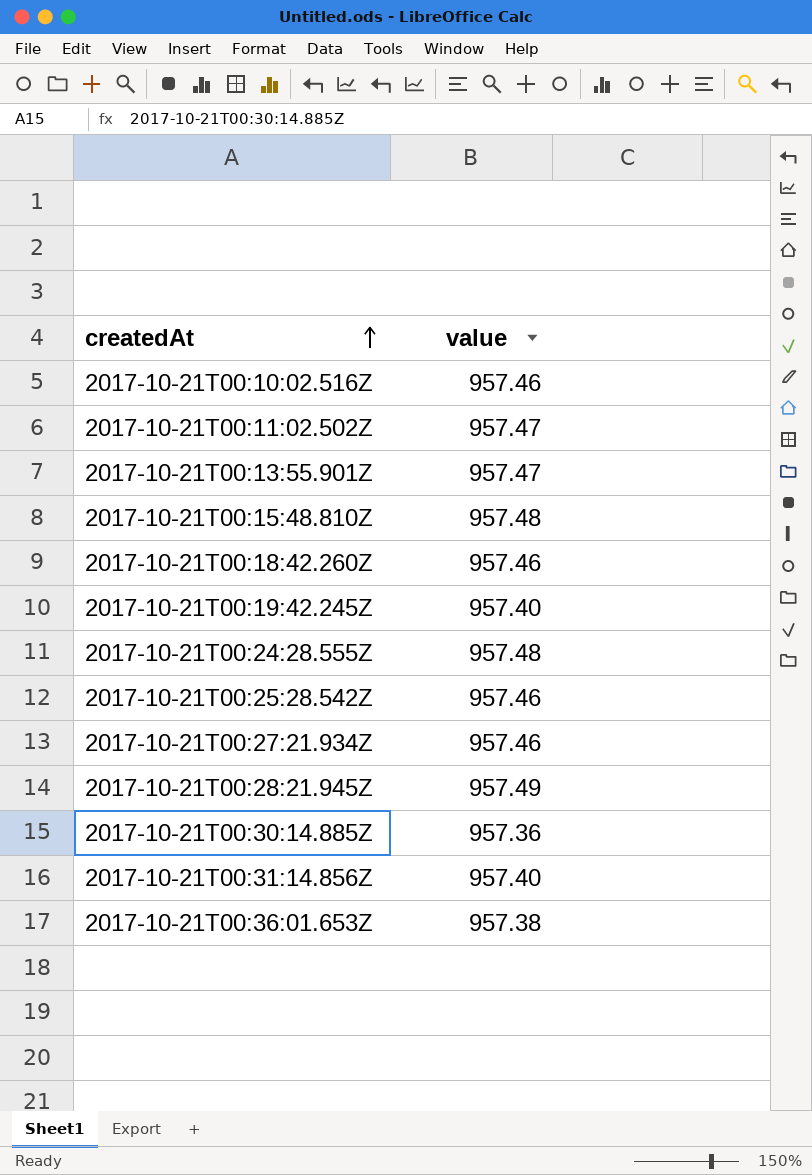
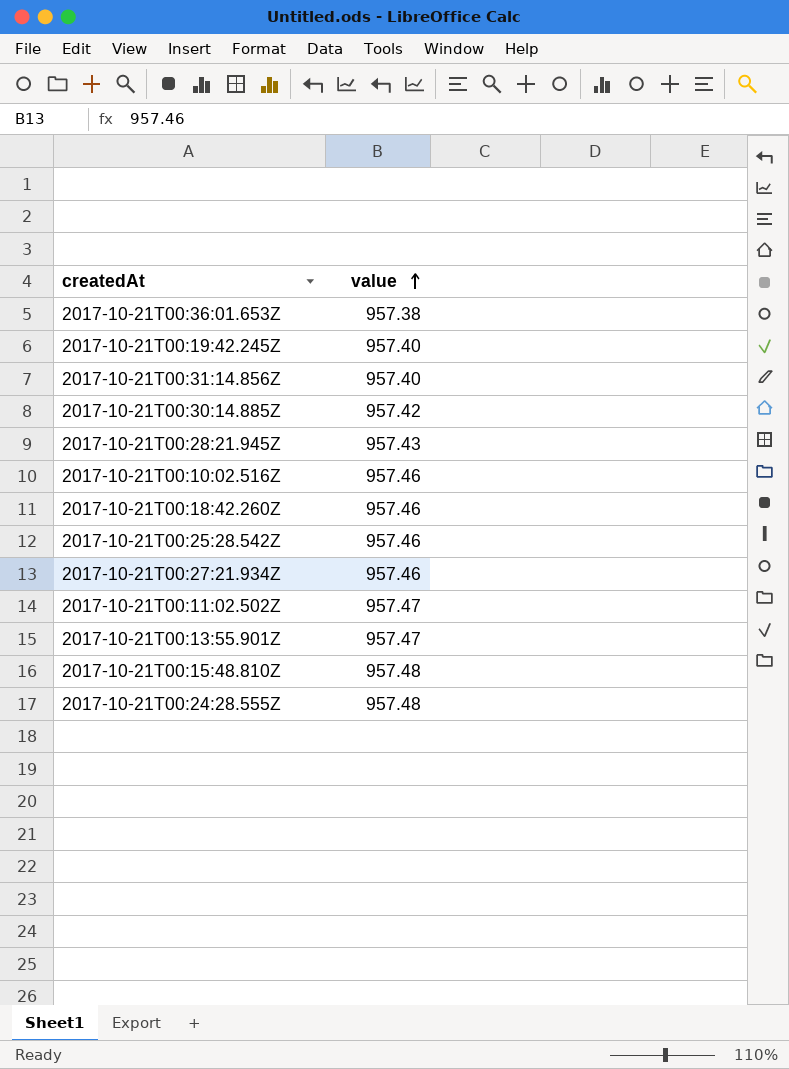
row order: createdAt ascending -> value ascending
2017-10-21T00:30:14.885Z | value: 957.36 -> 957.42
2017-10-21T00:28:21.945Z | value: 957.49 -> 957.43

